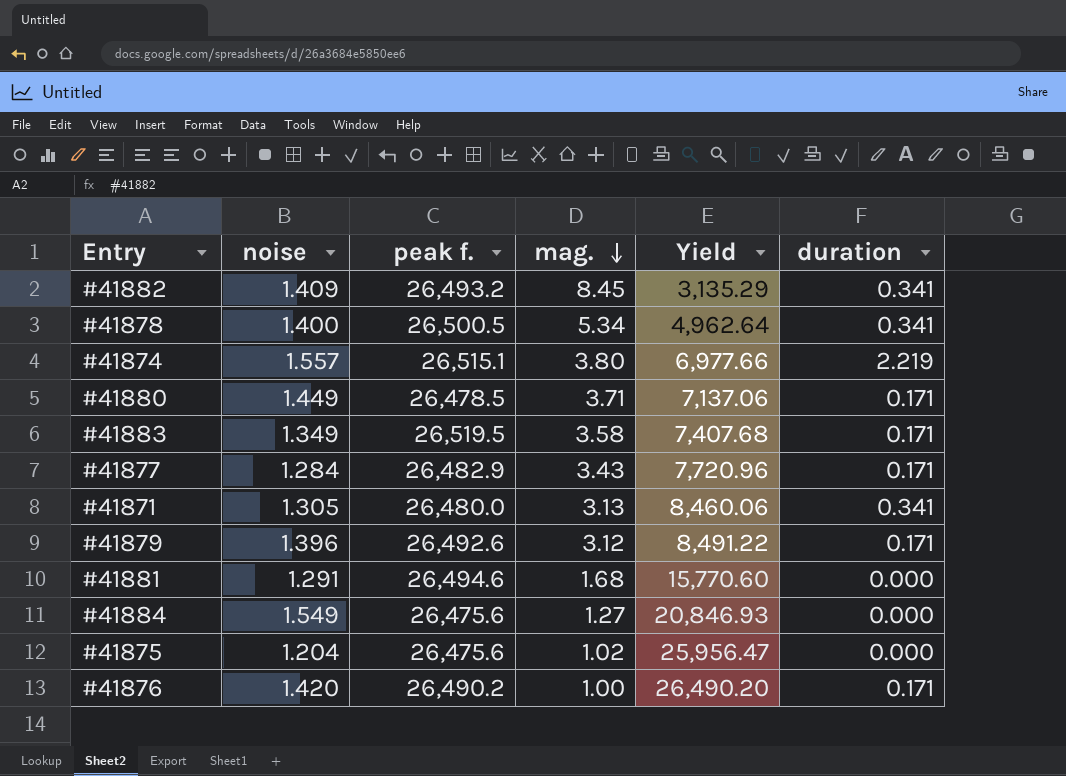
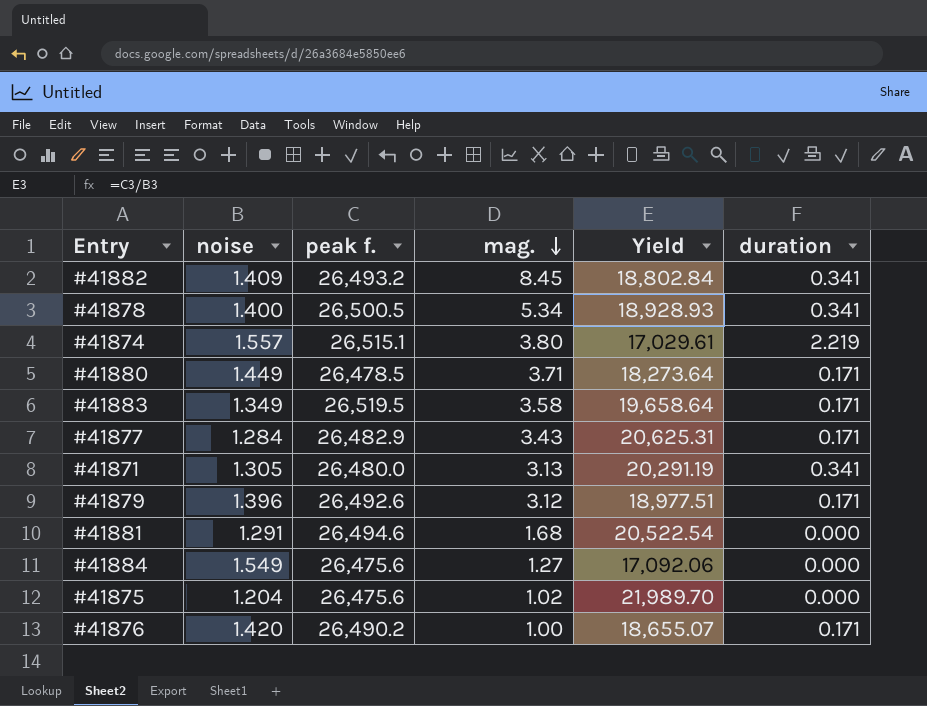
column Yield | formula: [peak f.] / [mag.] -> [peak f.] / [noise]

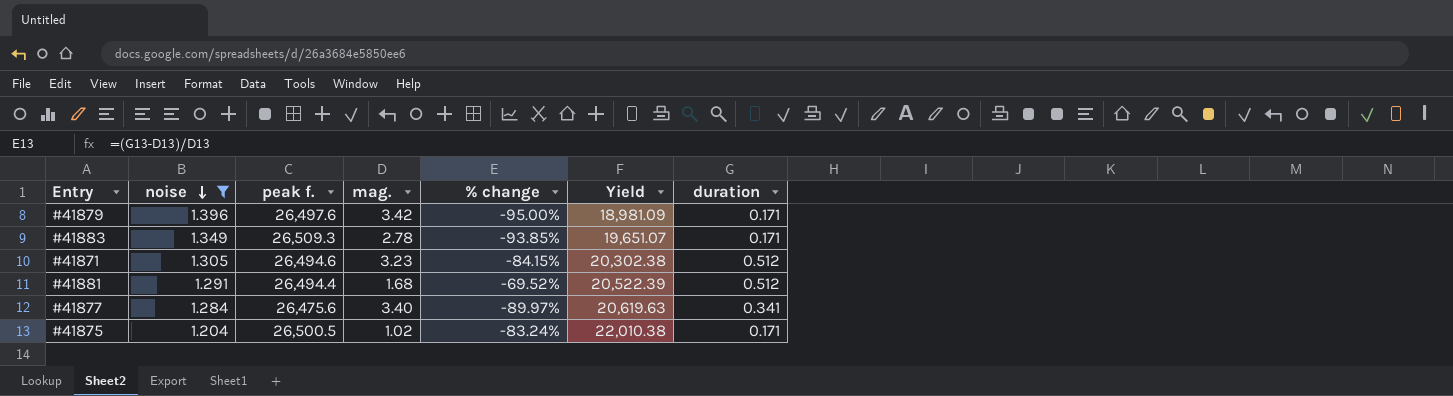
filter: none -> noise <= 1.396
row order: mag. descending -> noise descending
column % change | formula: none -> ([duration] - [mag.]) / [mag.]
#41879 | peak f.: 26,492.6 -> 26,497.6
#41879 | mag.: 3.12 -> 3.42
#41879 | Yield: 18,977.51 -> 18,981.09
#41883 | peak f.: 26,519.5 -> 26,509.3
#41883 | mag.: 3.58 -> 2.78
#41883 | Yield: 19,658.64 -> 19,651.07
#41871 | peak f.: 26,480.0 -> 26,494.6
#41871 | mag.: 3.13 -> 3.23
#41871 | Yield: 20,291.19 -> 20,302.38
#41871 | duration: 0.341 -> 0.512
#41881 | peak f.: 26,494.6 -> 26,494.4
#41881 | Yield: 20,522.54 -> 20,522.39
#41881 | duration: 0.000 -> 0.512
#41877 | peak f.: 26,482.9 -> 26,475.6
#41877 | mag.: 3.43 -> 3.40
#41877 | Yield: 20,625.31 -> 20,619.63
#41877 | duration: 0.171 -> 0.341
#41875 | peak f.: 26,475.6 -> 26,500.5
#41875 | Yield: 21,989.70 -> 22,010.38
#41875 | duration: 0.000 -> 0.171

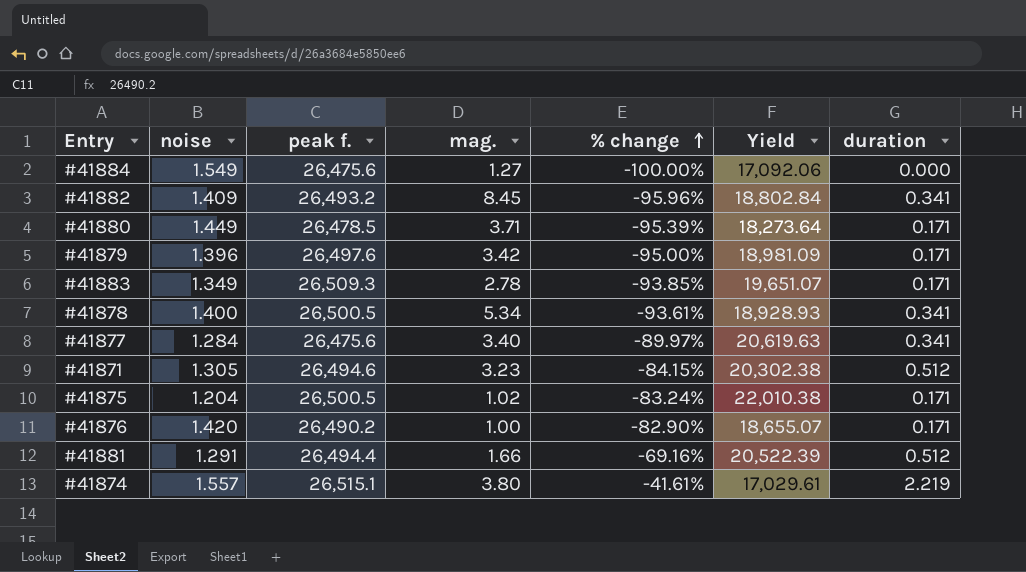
filter: noise <= 1.396 -> none
row order: noise descending -> % change ascending
#41881 | mag.: 1.68 -> 1.66
#41881 | % change: -69.52% -> -69.16%

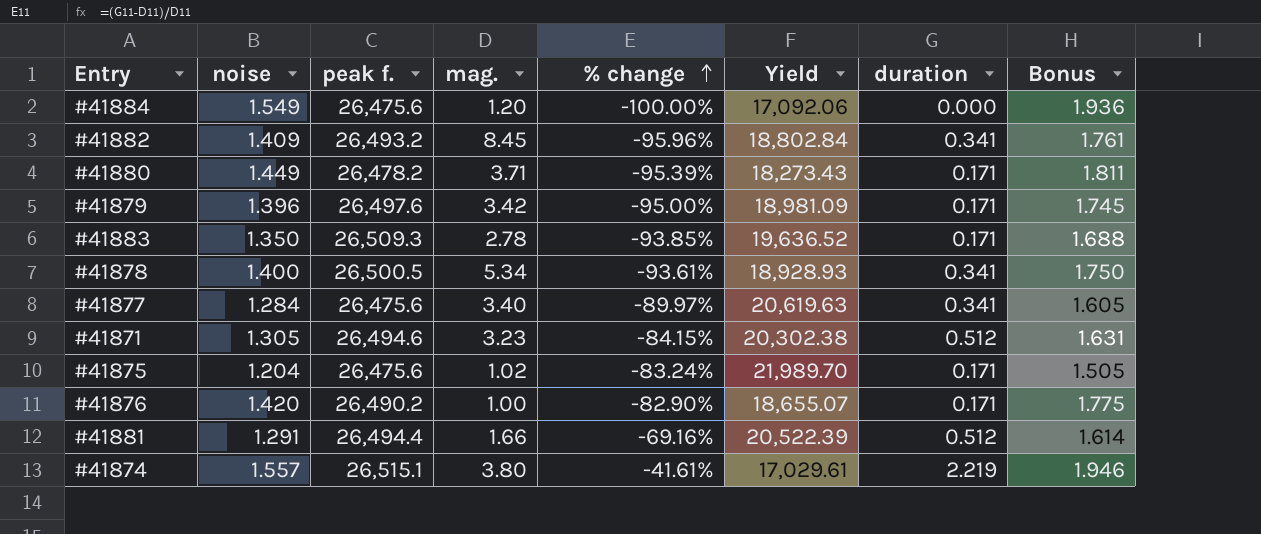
column Bonus | formula: none -> [noise] * 1.25
#41884 | mag.: 1.27 -> 1.20
#41880 | peak f.: 26,478.5 -> 26,478.2
#41880 | Yield: 18,273.64 -> 18,273.43
#41883 | noise: 1.349 -> 1.350
#41883 | Yield: 19,651.07 -> 19,636.52
#41875 | peak f.: 26,500.5 -> 26,475.6
#41875 | Yield: 22,010.38 -> 21,989.70

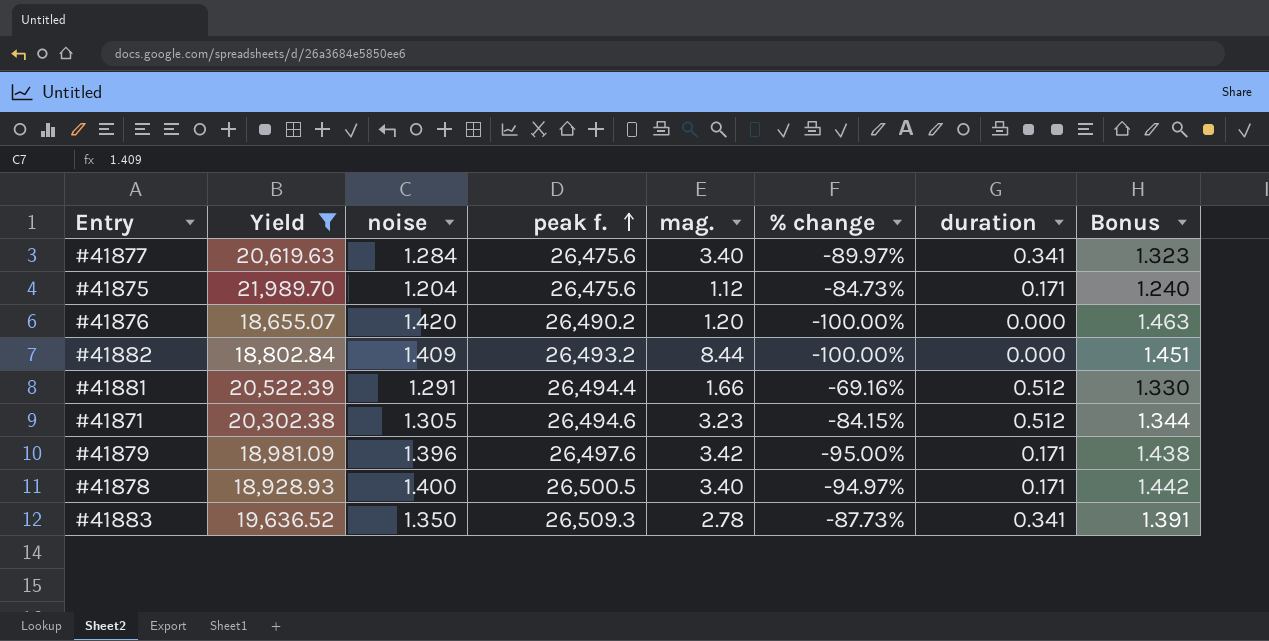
filter: none -> Yield >= 18,655.07
row order: % change ascending -> peak f. ascending
column Yield | position: 6 -> 2
column Bonus | formula: [noise] * 1.25 -> [noise] * 1.03
#41875 | mag.: 1.02 -> 1.12
#41875 | % change: -83.24% -> -84.73%
#41876 | mag.: 1.00 -> 1.20
#41876 | % change: -82.90% -> -100.00%
#41876 | duration: 0.171 -> 0.000
#41882 | mag.: 8.45 -> 8.44
#41882 | % change: -95.96% -> -100.00%
#41882 | duration: 0.341 -> 0.000
#41878 | mag.: 5.34 -> 3.40
#41878 | % change: -93.61% -> -94.97%
#41878 | duration: 0.341 -> 0.171
#41883 | % change: -93.85% -> -87.73%
#41883 | duration: 0.171 -> 0.341

